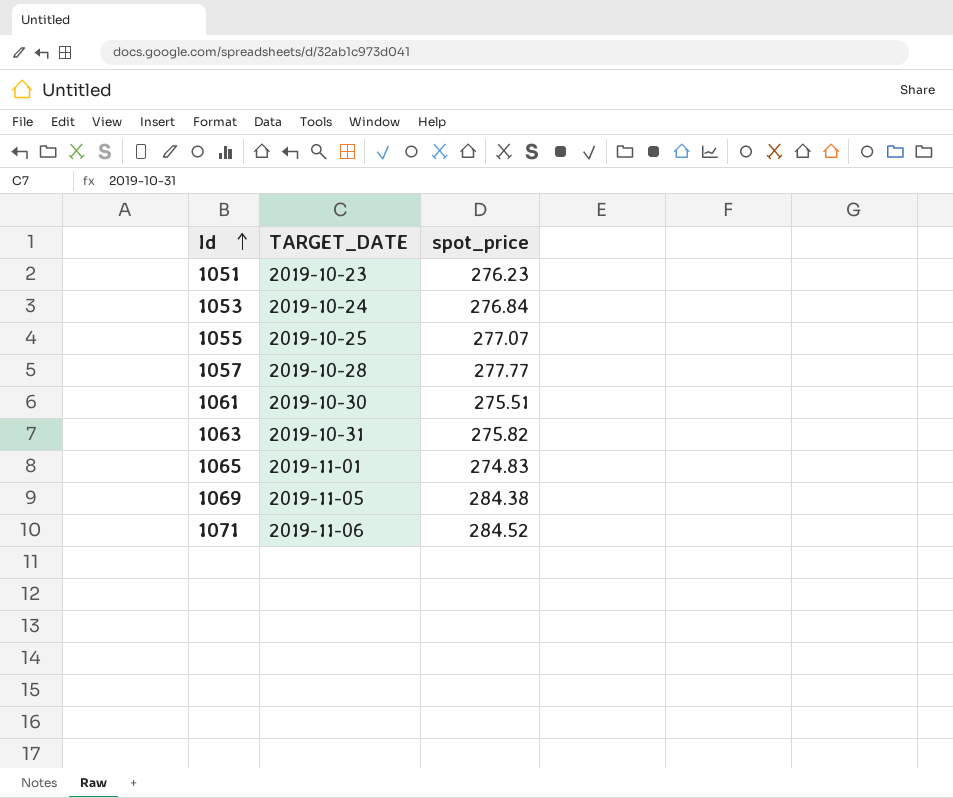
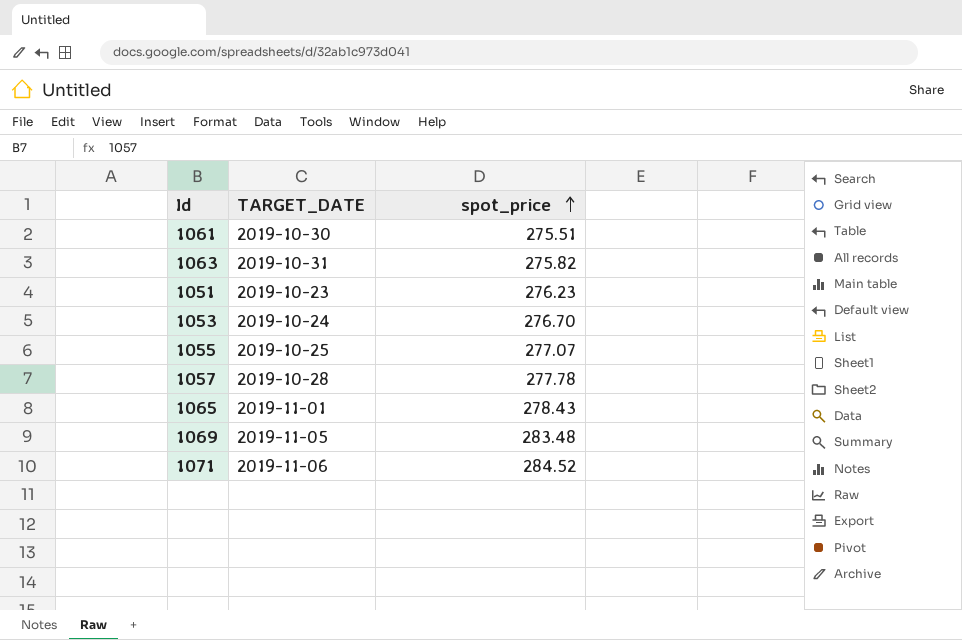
row order: Id ascending -> spot_price ascending
1053 | spot_price: 276.84 -> 276.70
1057 | spot_price: 277.77 -> 277.78
1065 | spot_price: 274.83 -> 278.43
1069 | spot_price: 284.38 -> 283.48

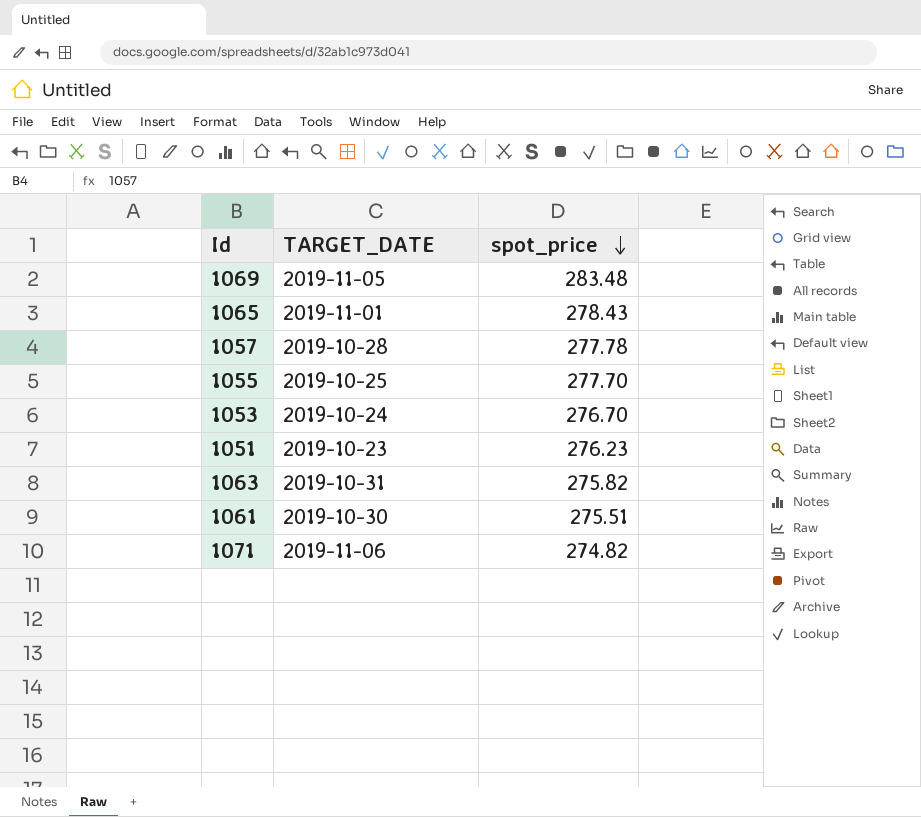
row order: spot_price ascending -> spot_price descending
1055 | spot_price: 277.07 -> 277.70
1071 | spot_price: 284.52 -> 274.82

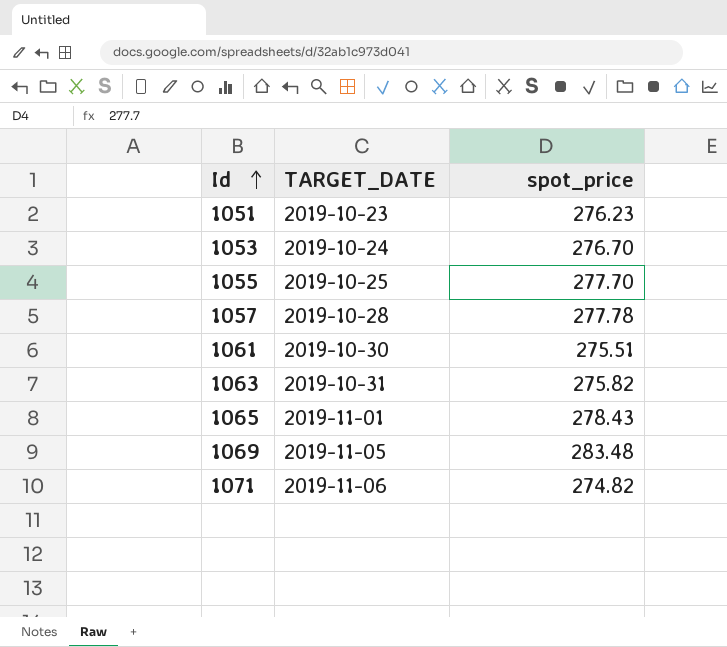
row order: spot_price descending -> Id ascending

